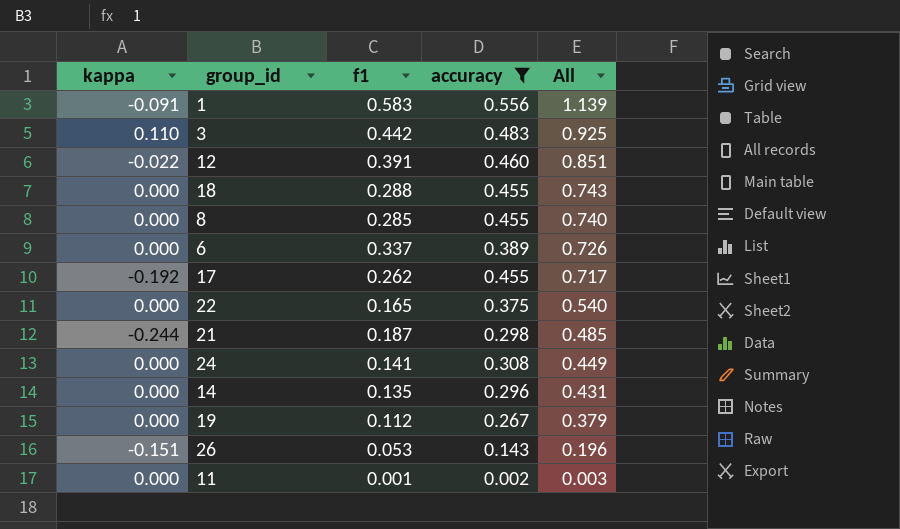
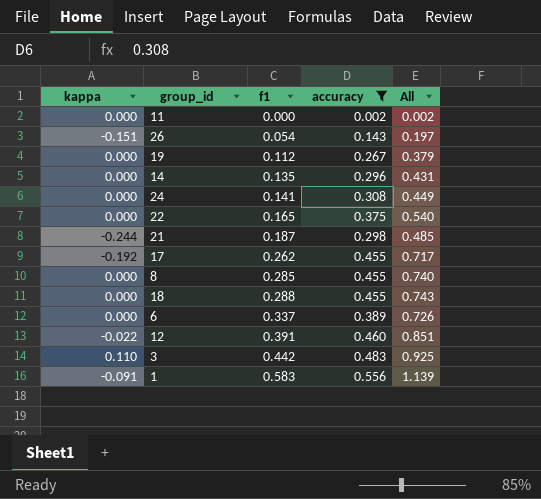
row order: All descending -> f1 ascending
11 | f1: 0.001 -> 0.000
11 | All: 0.003 -> 0.002
26 | f1: 0.053 -> 0.054
26 | All: 0.196 -> 0.197

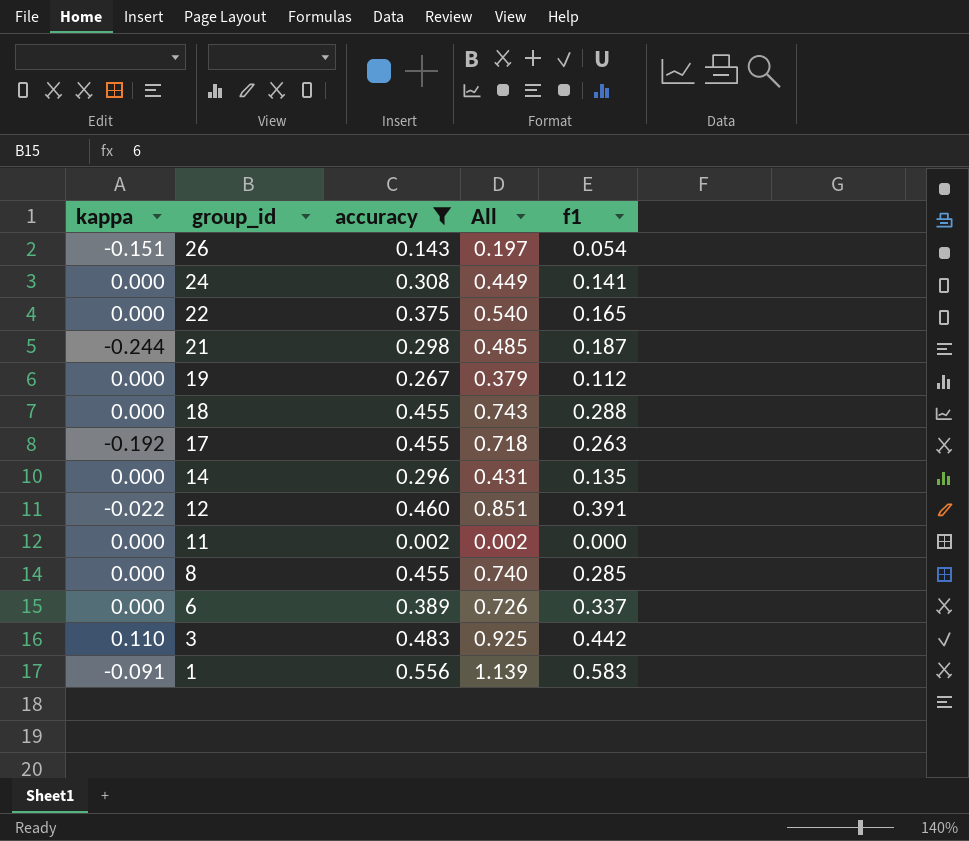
row order: f1 ascending -> group_id descending
column f1 | position: 3 -> 5
17 | All: 0.717 -> 0.718
17 | f1: 0.262 -> 0.263

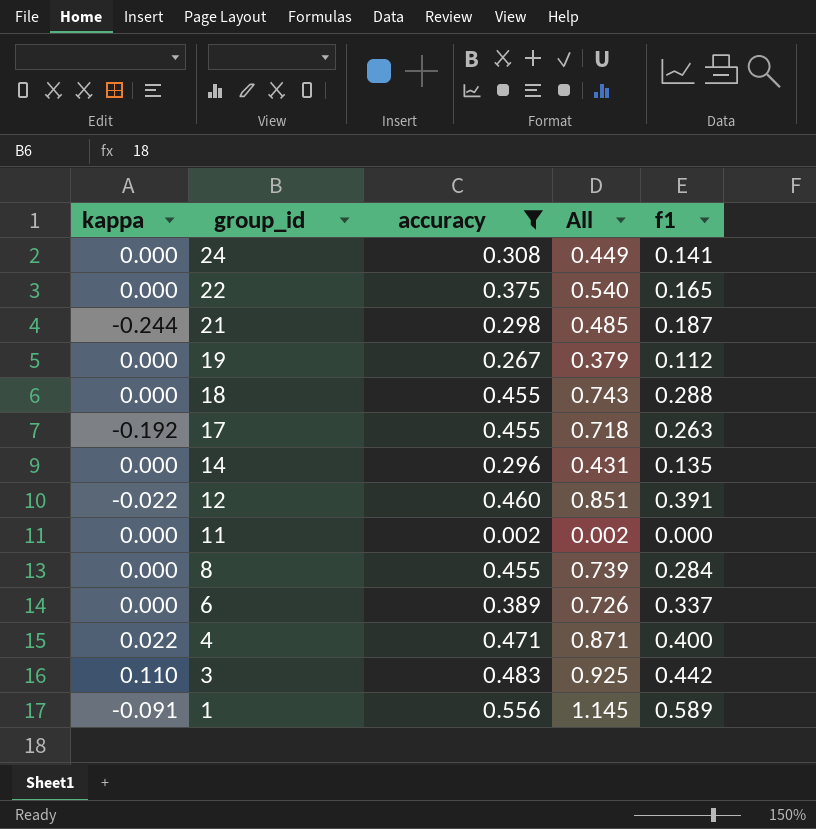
row 26: -0.151 | 0.143 | 0.197 | 0.054 -> none
8 | All: 0.740 -> 0.739
8 | f1: 0.285 -> 0.284
row 4: none -> 0.022 | 0.471 | 0.871 | 0.400
1 | All: 1.139 -> 1.145
1 | f1: 0.583 -> 0.589

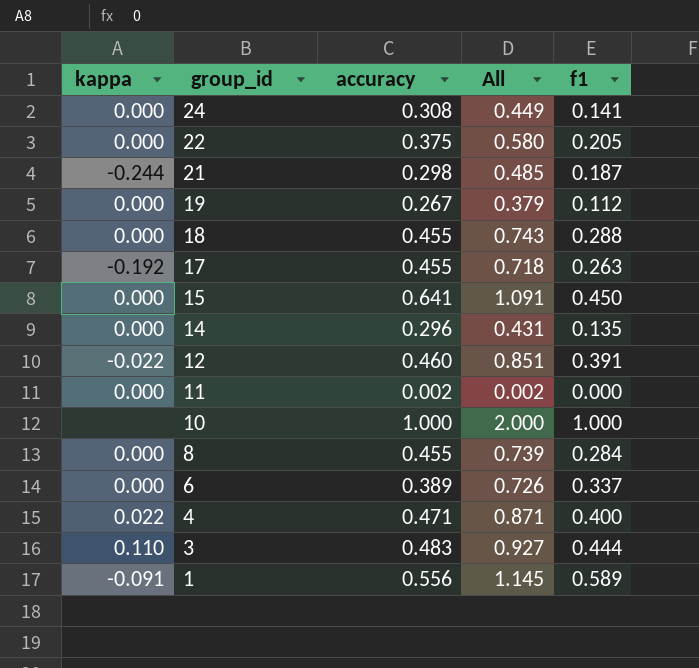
filter: accuracy <= 0.556 -> none
22 | All: 0.540 -> 0.580
22 | f1: 0.165 -> 0.205
3 | All: 0.925 -> 0.927
3 | f1: 0.442 -> 0.444

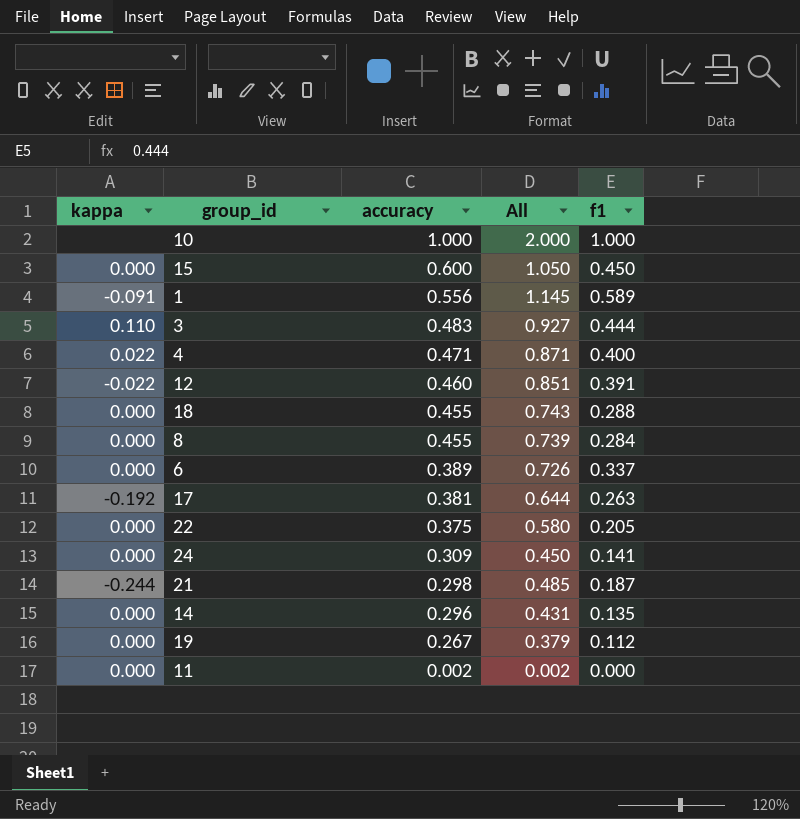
row order: group_id descending -> accuracy descending
15 | accuracy: 0.641 -> 0.600
15 | All: 1.091 -> 1.050
17 | accuracy: 0.455 -> 0.381
17 | All: 0.718 -> 0.644
24 | accuracy: 0.308 -> 0.309
24 | All: 0.449 -> 0.450

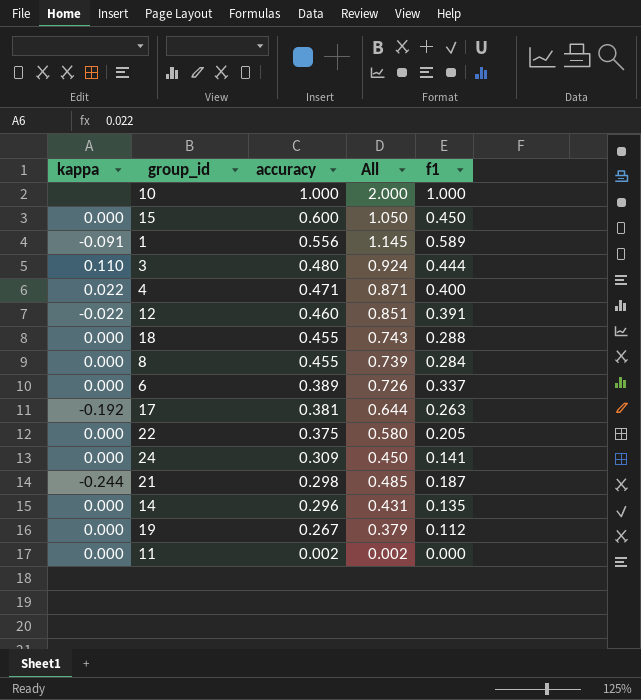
3 | accuracy: 0.483 -> 0.480
3 | All: 0.927 -> 0.924

